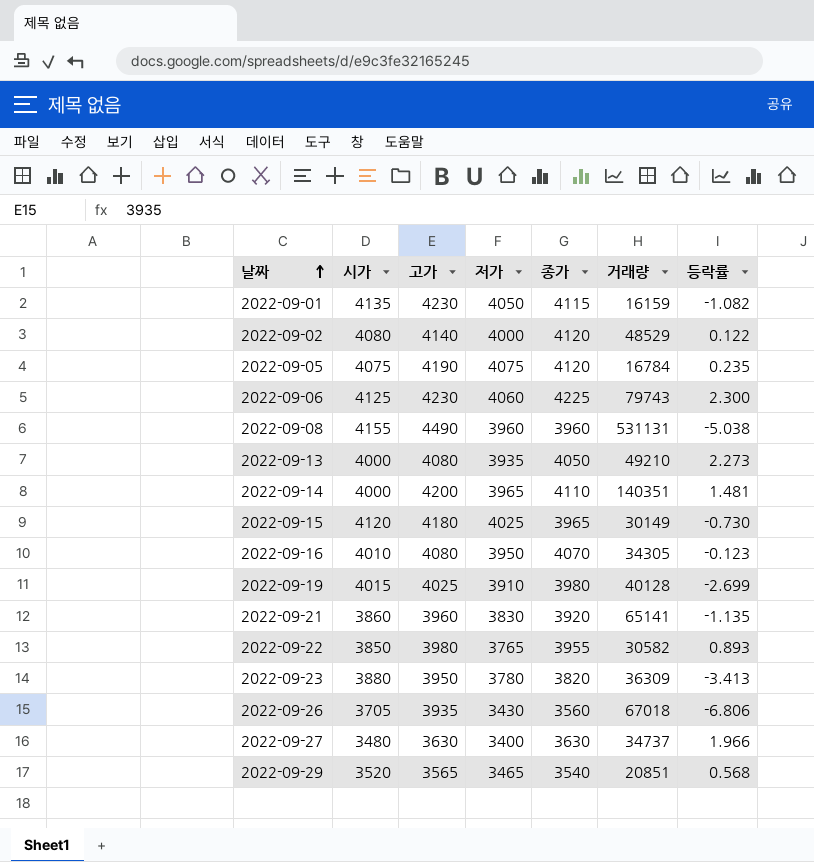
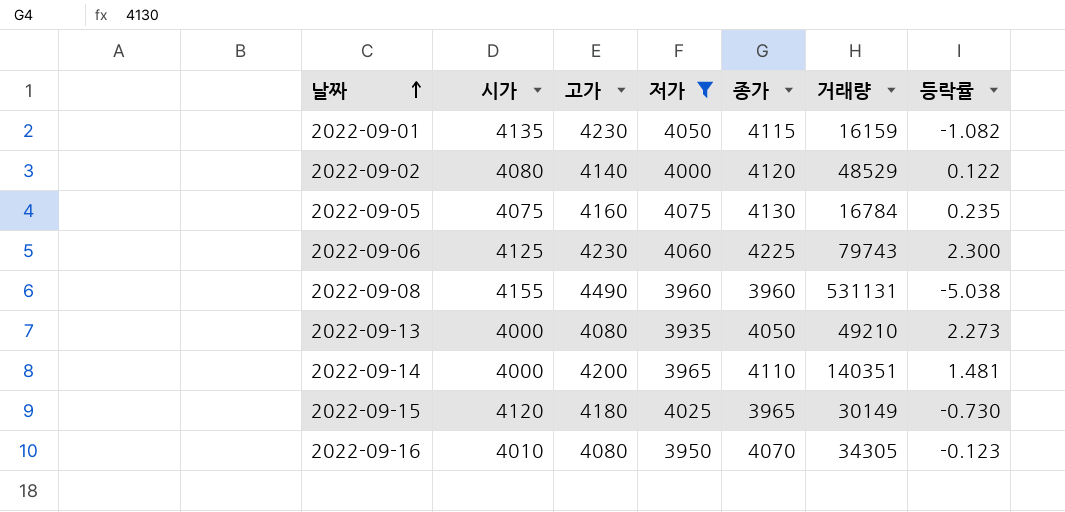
filter: none -> 저가 >= 3935
2022-09-05 | 고가: 4190 -> 4160
2022-09-05 | 종가: 4120 -> 4130

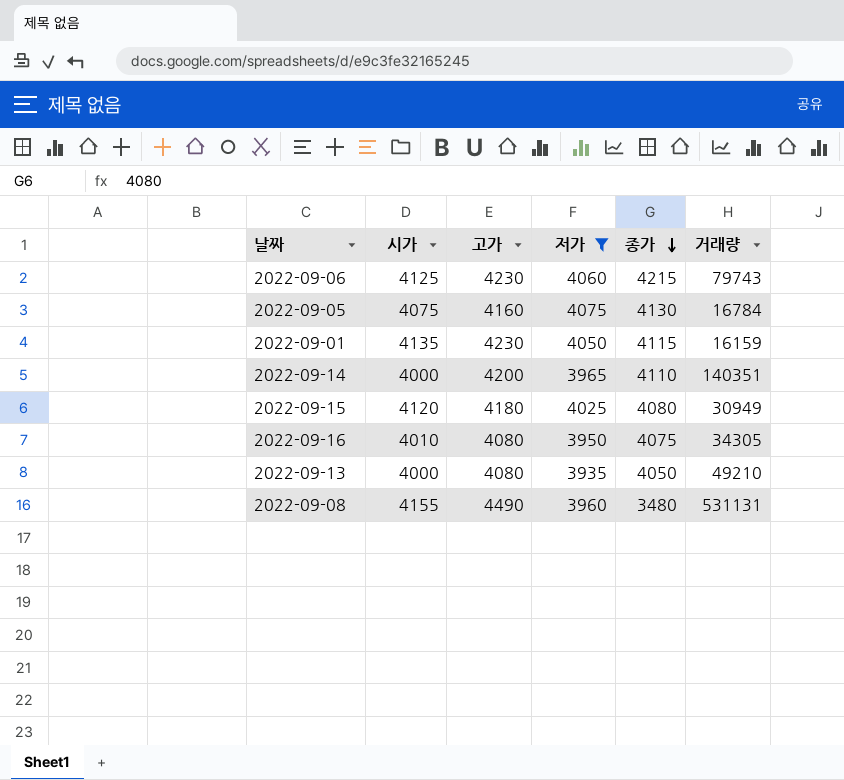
row order: 날짜 ascending -> 종가 descending
column 등락률 | position: 7 -> none
row 2022-09-02: 4080 | 4140 | 4000 | 4120 | 48529 | 0.122 -> none
2022-09-06 | 종가: 4225 -> 4215
2022-09-15 | 종가: 3965 -> 4080
2022-09-15 | 거래량: 30149 -> 30949
2022-09-16 | 종가: 4070 -> 4075
2022-09-08 | 종가: 3960 -> 3480

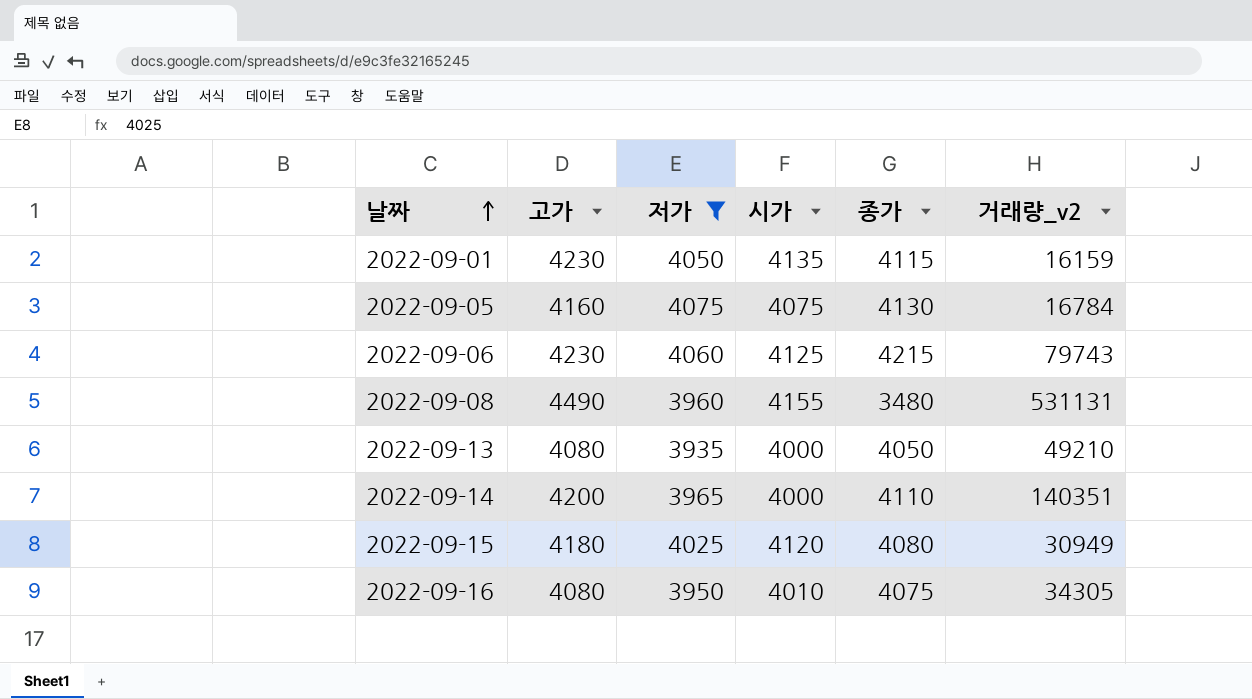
row order: 종가 descending -> 날짜 ascending
column 시가 | position: 2 -> 4
column name: 거래량 -> 거래량_v2

